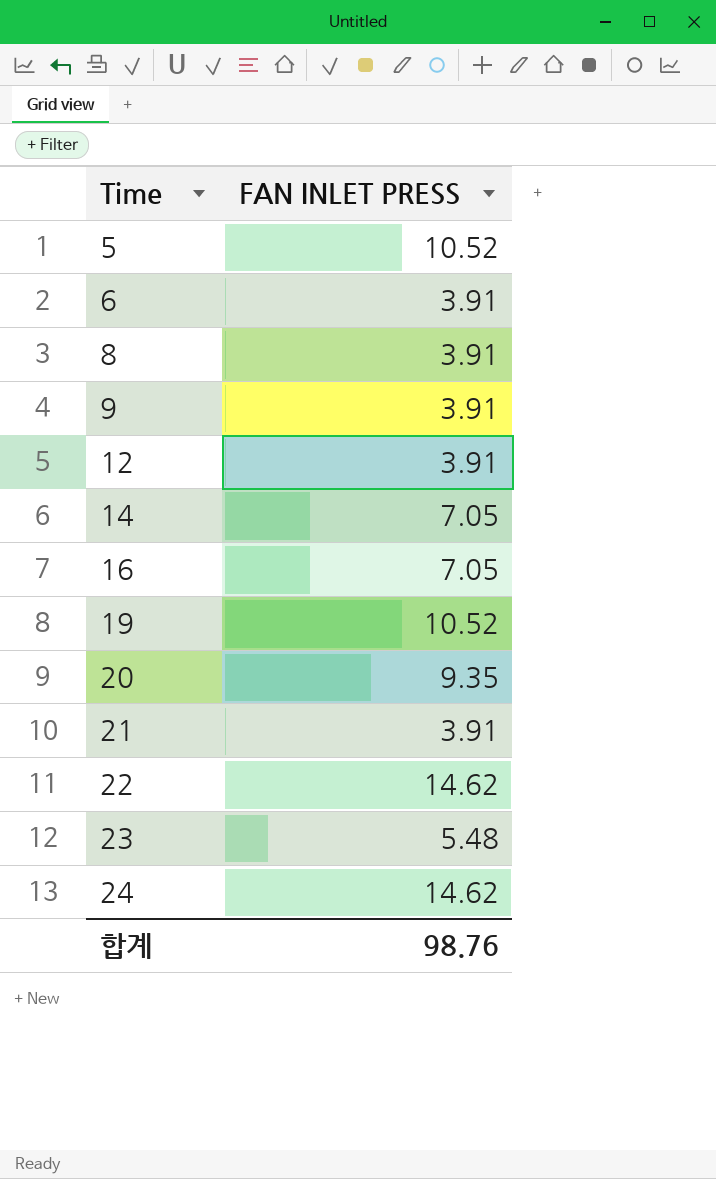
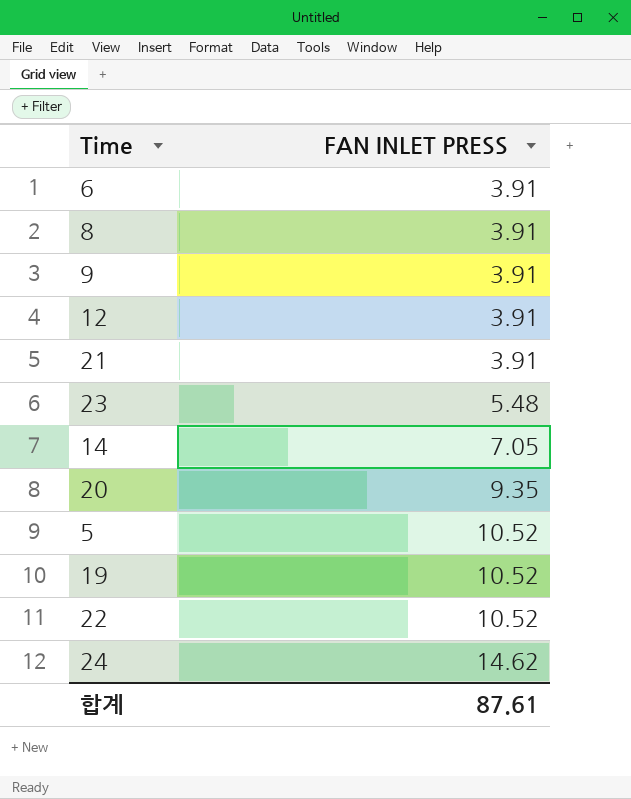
row order: Time ascending -> FAN INLET PRESS ascending
row 16: 7.05 -> none
22 | FAN INLET PRESS: 14.62 -> 10.52
합계 | FAN INLET PRESS: 98.76 -> 87.61

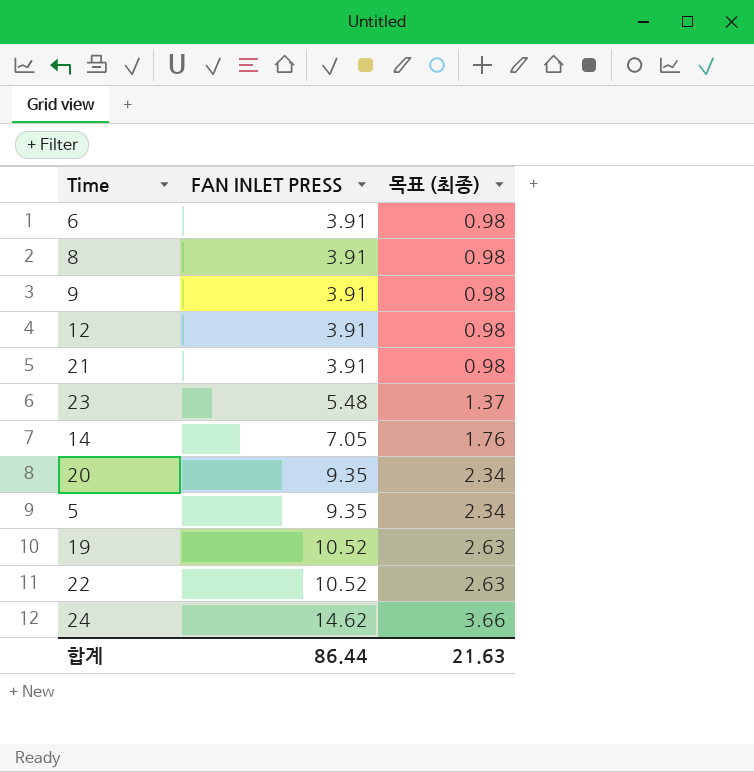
column 목표 (최종) | formula: none -> [FAN INLET PRESS] * 0.25
5 | FAN INLET PRESS: 10.52 -> 9.35
합계 | FAN INLET PRESS: 87.61 -> 86.44

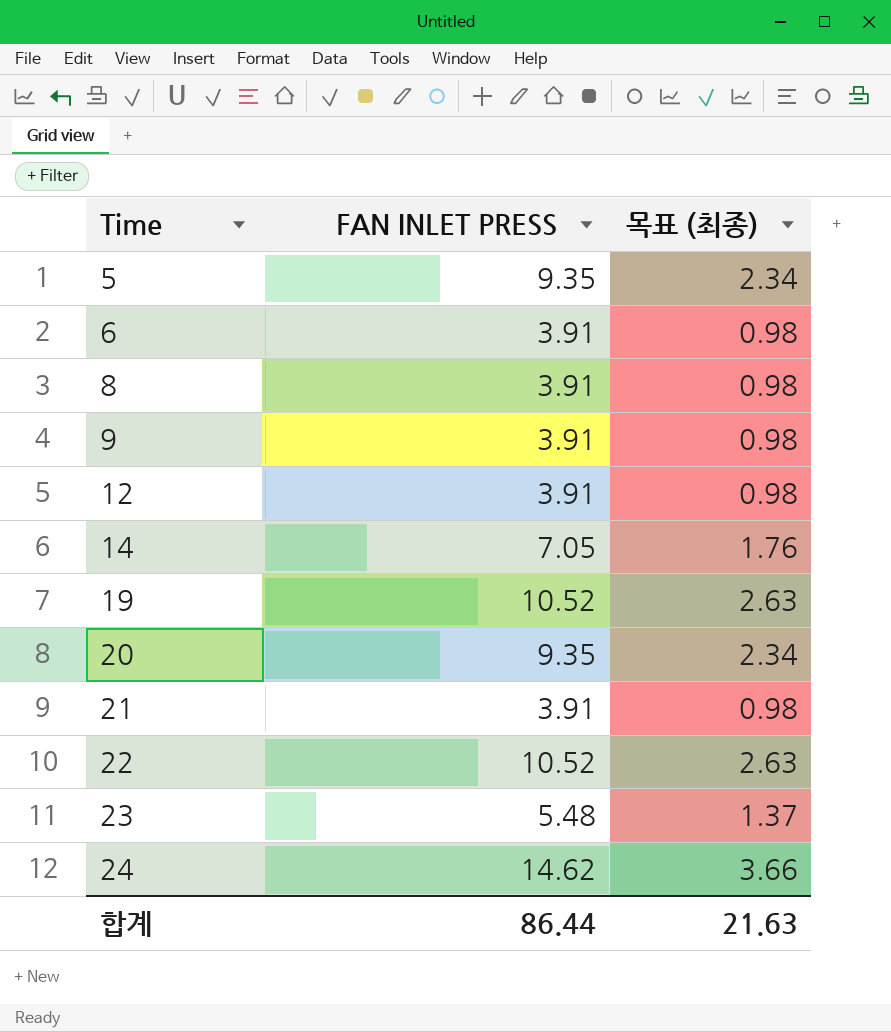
row order: FAN INLET PRESS ascending -> Time ascending

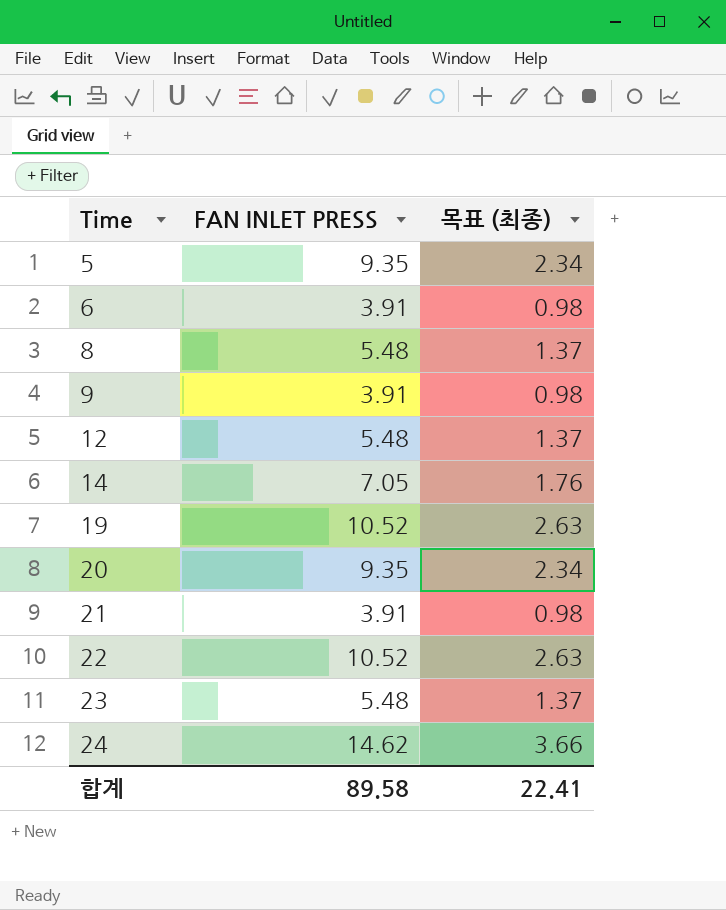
8 | FAN INLET PRESS: 3.91 -> 5.48
8 | 목표 (최종): 0.98 -> 1.37
12 | FAN INLET PRESS: 3.91 -> 5.48
12 | 목표 (최종): 0.98 -> 1.37
합계 | FAN INLET PRESS: 86.44 -> 89.58
합계 | 목표 (최종): 21.63 -> 22.41

